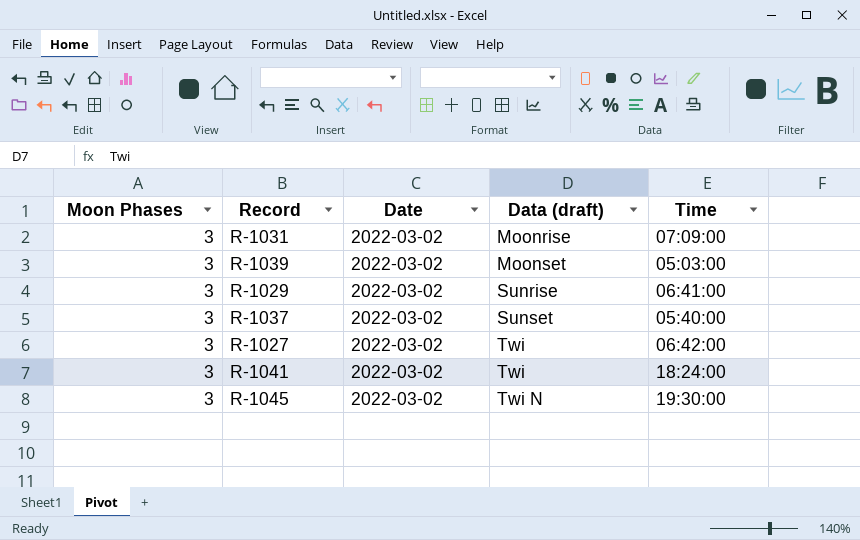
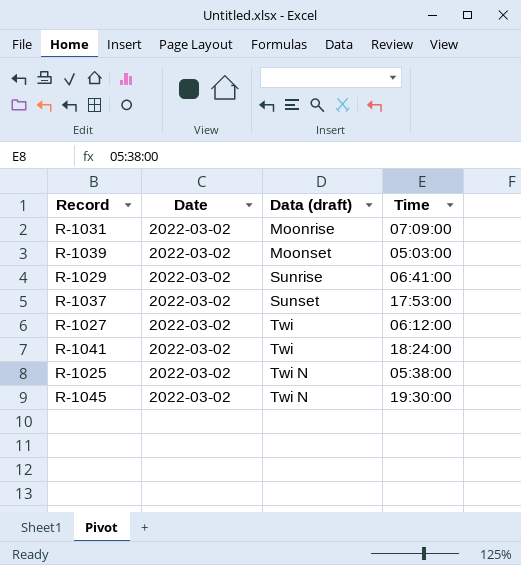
column Moon Phases | position: 1 -> none
R-1037 | Time: 05:40:00 -> 17:53:00
R-1027 | Time: 06:42:00 -> 06:12:00
row R-1025: none -> 2022-03-02 | Twi N | 05:38:00

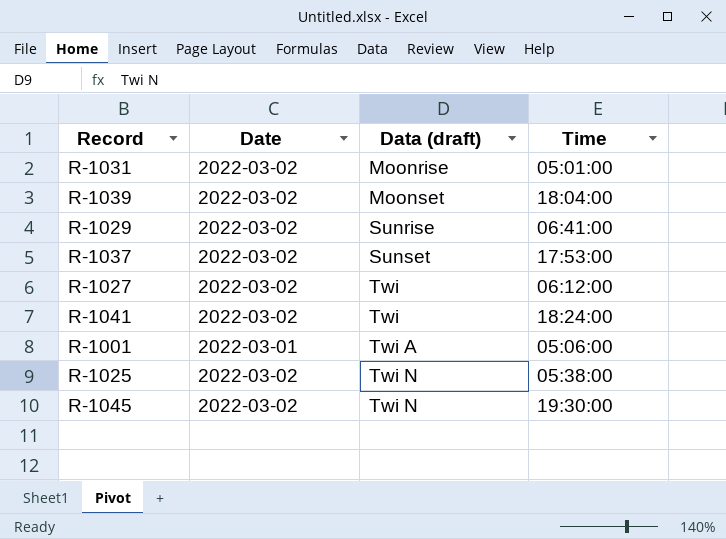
R-1031 | Time: 07:09:00 -> 05:01:00
R-1039 | Time: 05:03:00 -> 18:04:00
row R-1001: none -> 2022-03-01 | Twi A | 05:06:00

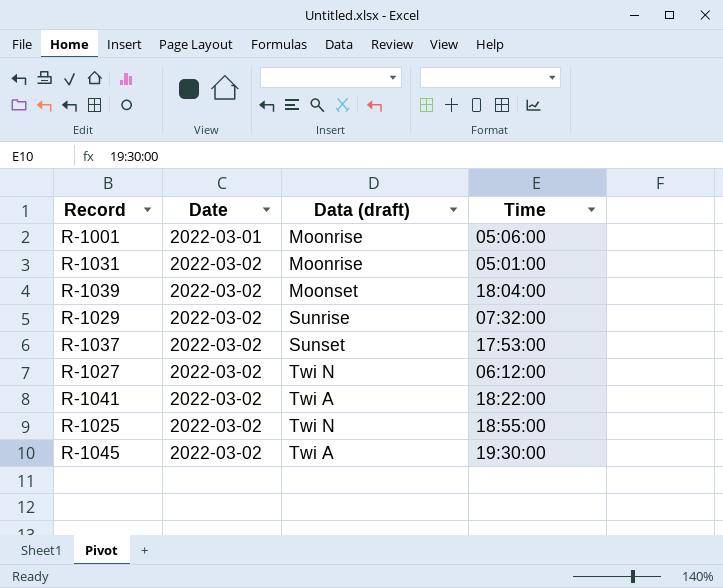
row order: Data (draft) ascending -> Date ascending
R-1001 | Data (draft): Twi A -> Moonrise
R-1029 | Time: 06:41:00 -> 07:32:00
R-1027 | Data (draft): Twi -> Twi N
R-1041 | Data (draft): Twi -> Twi A
R-1041 | Time: 18:24:00 -> 18:22:00
R-1025 | Time: 05:38:00 -> 18:55:00
R-1045 | Data (draft): Twi N -> Twi A

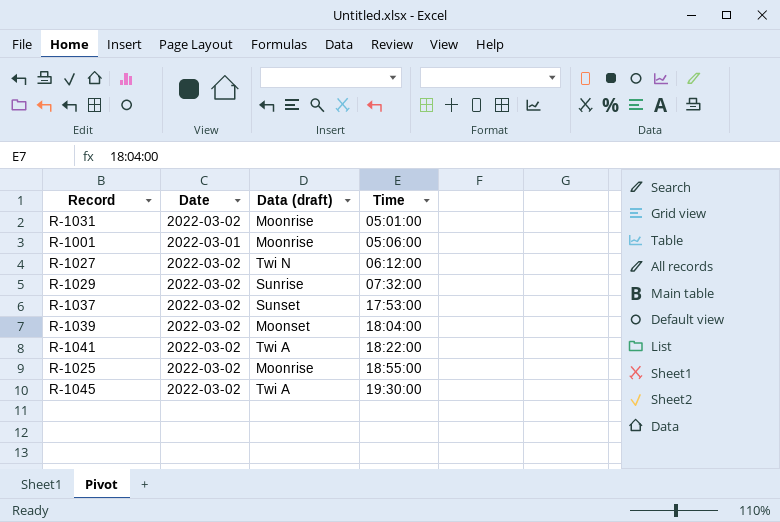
row order: Date ascending -> Time ascending
R-1025 | Data (draft): Twi N -> Moonrise

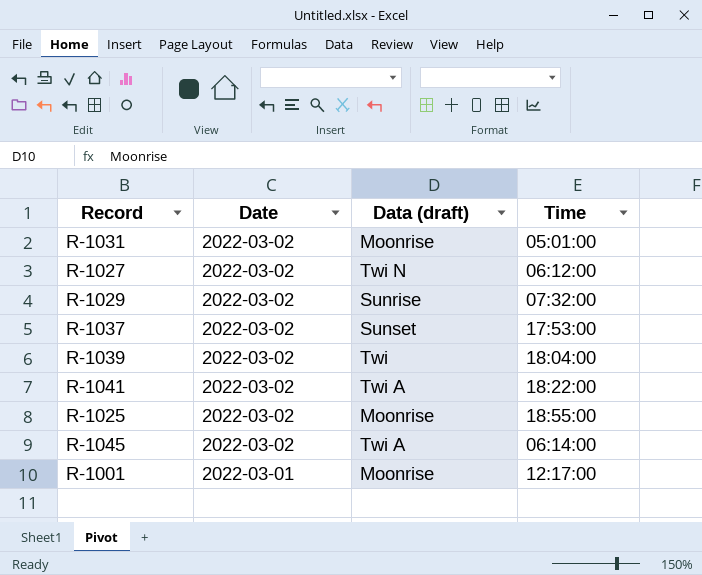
row order: Time ascending -> Date descending
R-1039 | Data (draft): Moonset -> Twi
R-1045 | Time: 19:30:00 -> 06:14:00
R-1001 | Time: 05:06:00 -> 12:17:00

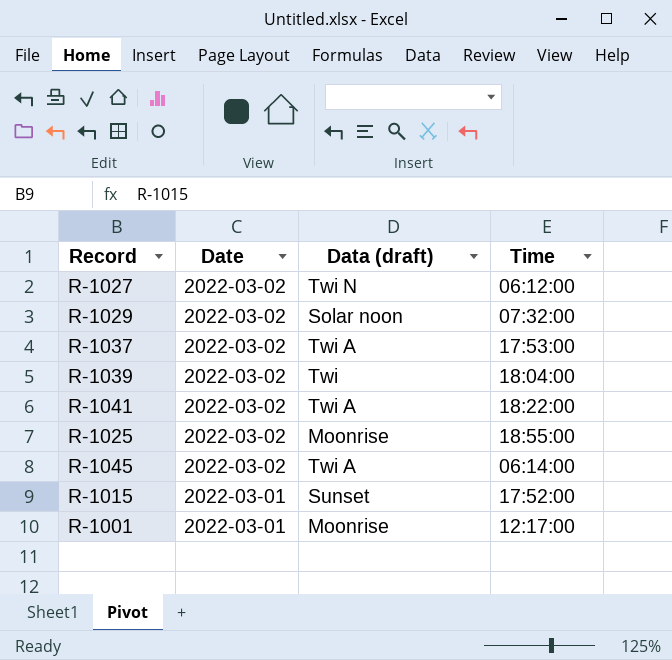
row R-1031: 2022-03-02 | Moonrise | 05:01:00 -> none
R-1029 | Data (draft): Sunrise -> Solar noon
R-1037 | Data (draft): Sunset -> Twi A
row R-1015: none -> 2022-03-01 | Sunset | 17:52:00

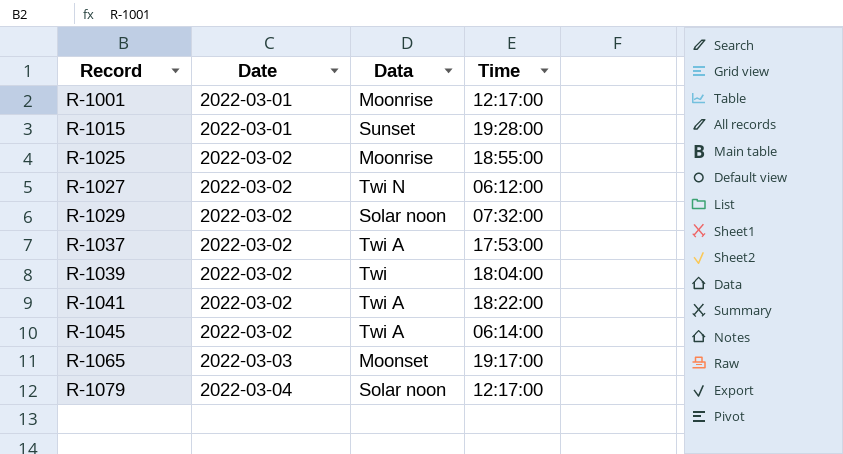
row order: Date descending -> Record ascending
column name: Data (draft) -> Data
R-1015 | Time: 17:52:00 -> 19:28:00
row R-1065: none -> 2022-03-03 | Moonset | 19:17:00
row R-1079: none -> 2022-03-04 | Solar noon | 12:17:00

